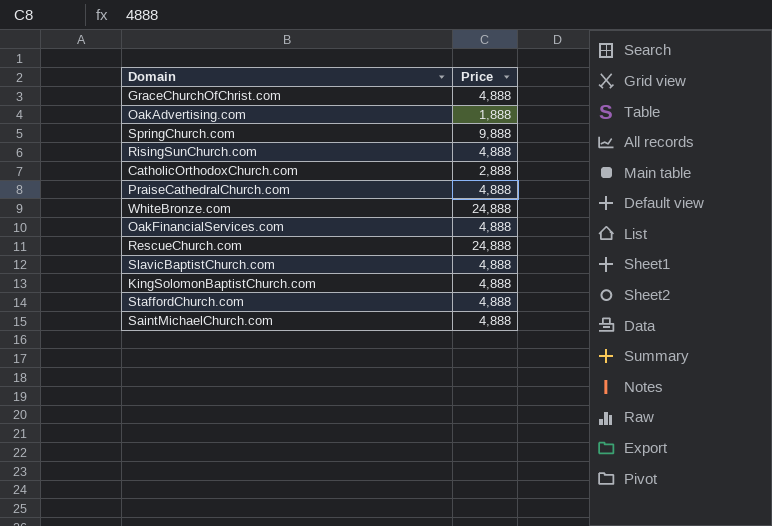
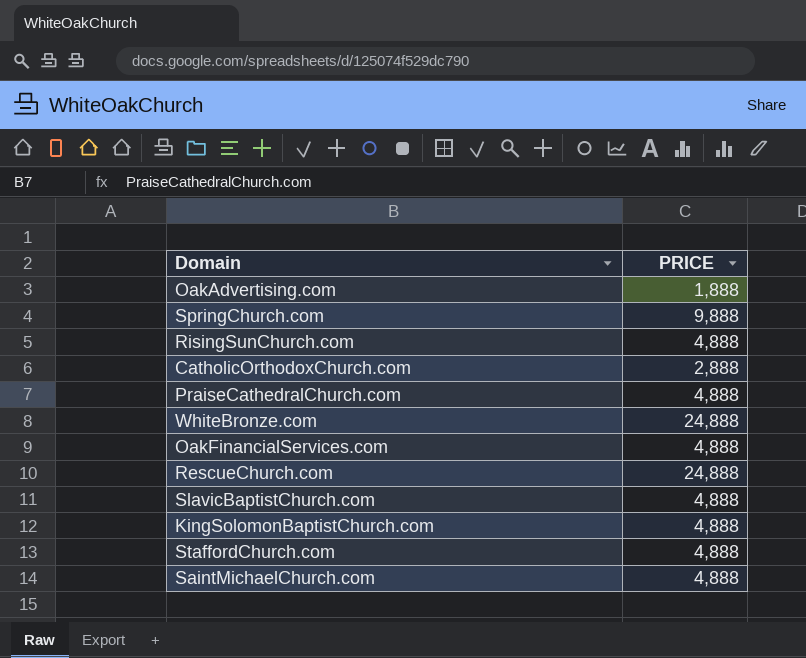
column name: Price -> PRICE
row GraceChurchOfChrist.com: 4,888 -> none

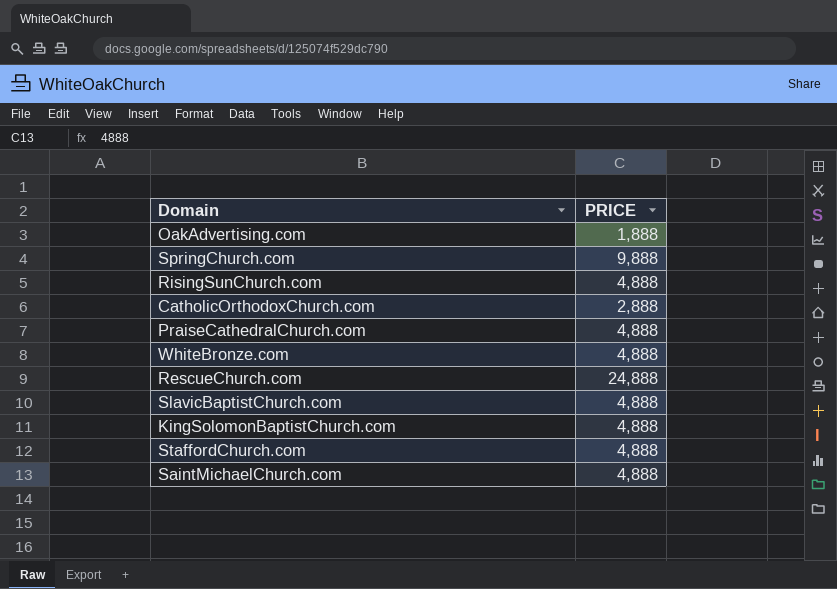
row OakFinancialServices.com: 4,888 -> none
WhiteBronze.com | PRICE: 24,888 -> 4,888

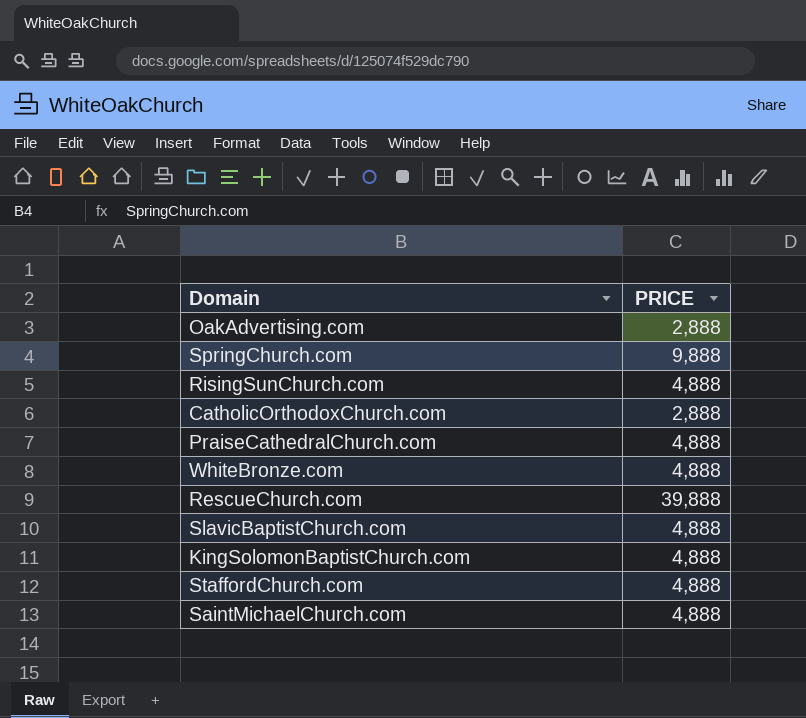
OakAdvertising.com | PRICE: 1,888 -> 2,888
RescueChurch.com | PRICE: 24,888 -> 39,888

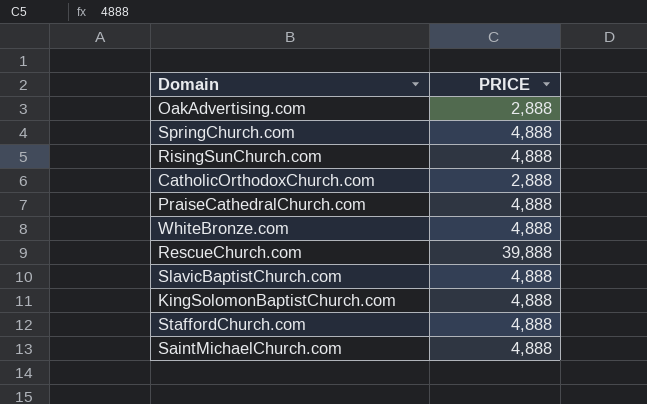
SpringChurch.com | PRICE: 9,888 -> 4,888

